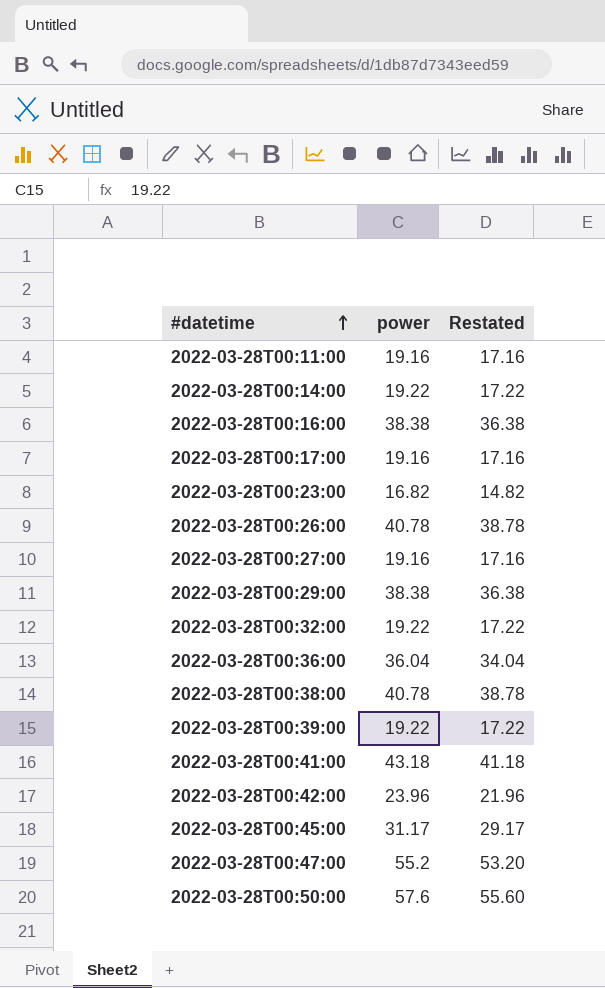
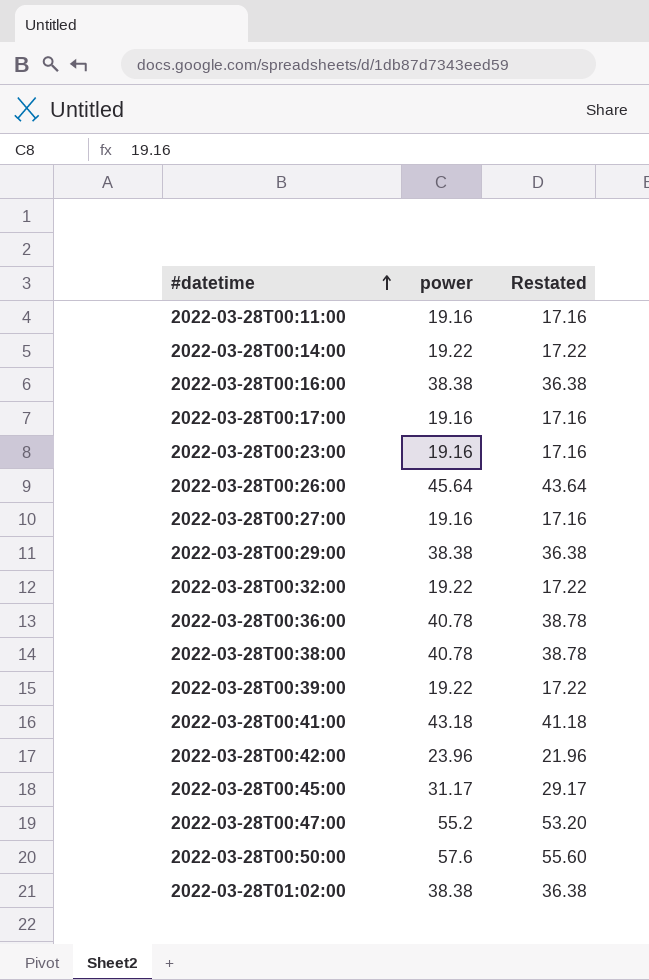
2022-03-28T00:23:00 | power: 16.82 -> 19.16
2022-03-28T00:23:00 | Restated: 14.82 -> 17.16
2022-03-28T00:26:00 | power: 40.78 -> 45.64
2022-03-28T00:26:00 | Restated: 38.78 -> 43.64
2022-03-28T00:36:00 | power: 36.04 -> 40.78
2022-03-28T00:36:00 | Restated: 34.04 -> 38.78
row 2022-03-28T01:02:00: none -> 38.38 | 36.38

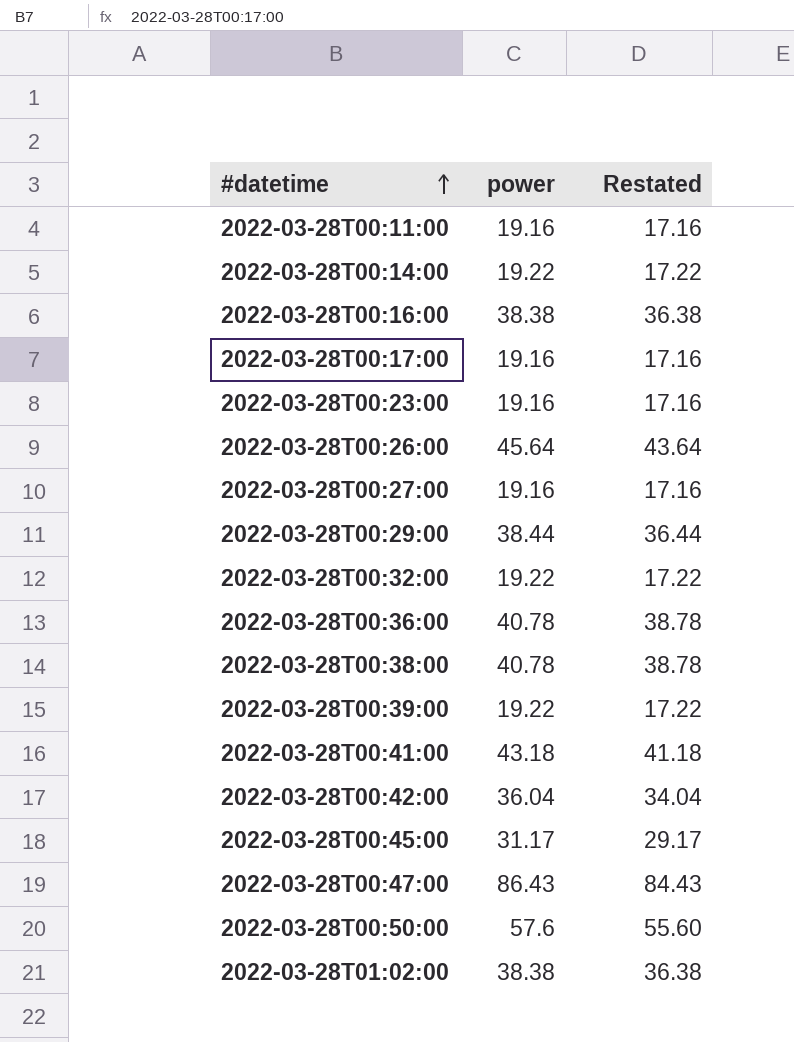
2022-03-28T00:29:00 | power: 38.38 -> 38.44
2022-03-28T00:29:00 | Restated: 36.38 -> 36.44
2022-03-28T00:42:00 | power: 23.96 -> 36.04
2022-03-28T00:42:00 | Restated: 21.96 -> 34.04
2022-03-28T00:47:00 | power: 55.2 -> 86.43
2022-03-28T00:47:00 | Restated: 53.20 -> 84.43

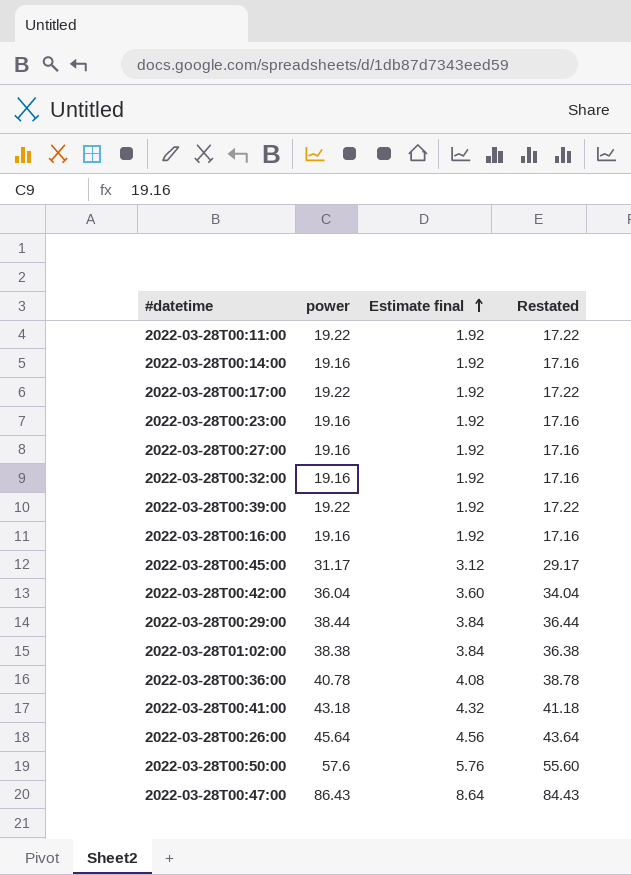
row order: #datetime ascending -> Estimate final ascending
column Estimate final | formula: none -> [power] * 0.1
row 2022-03-28T00:38:00: 40.78 | 38.78 -> none
2022-03-28T00:11:00 | power: 19.16 -> 19.22
2022-03-28T00:11:00 | Restated: 17.16 -> 17.22
2022-03-28T00:14:00 | power: 19.22 -> 19.16
2022-03-28T00:14:00 | Restated: 17.22 -> 17.16
2022-03-28T00:17:00 | power: 19.16 -> 19.22
2022-03-28T00:17:00 | Restated: 17.16 -> 17.22
2022-03-28T00:32:00 | power: 19.22 -> 19.16
2022-03-28T00:32:00 | Restated: 17.22 -> 17.16
2022-03-28T00:16:00 | power: 38.38 -> 19.16
2022-03-28T00:16:00 | Restated: 36.38 -> 17.16

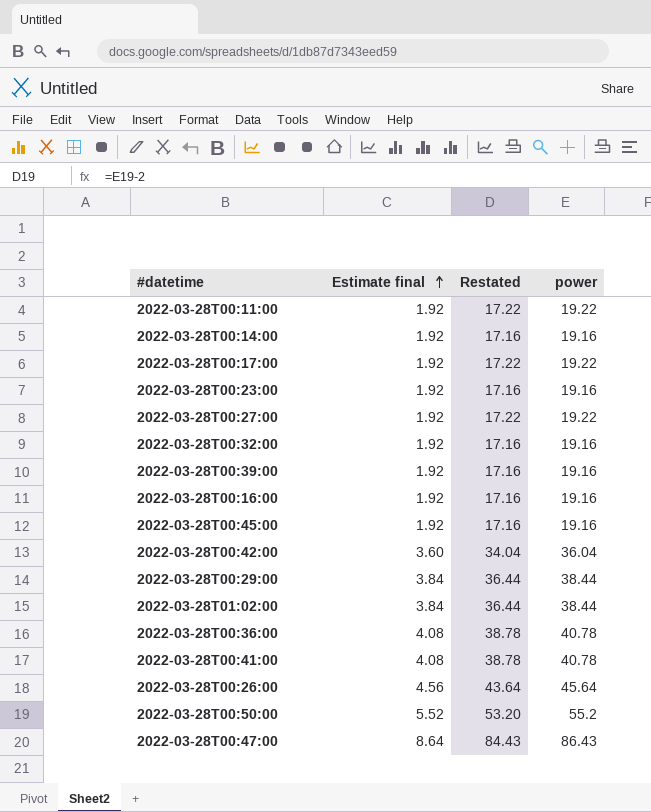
column power | position: 2 -> 4
2022-03-28T00:27:00 | Restated: 17.16 -> 17.22
2022-03-28T00:27:00 | power: 19.16 -> 19.22
2022-03-28T00:39:00 | Restated: 17.22 -> 17.16
2022-03-28T00:39:00 | power: 19.22 -> 19.16
2022-03-28T00:45:00 | Estimate final: 3.12 -> 1.92
2022-03-28T00:45:00 | Restated: 29.17 -> 17.16
2022-03-28T00:45:00 | power: 31.17 -> 19.16
2022-03-28T01:02:00 | Restated: 36.38 -> 36.44
2022-03-28T01:02:00 | power: 38.38 -> 38.44
2022-03-28T00:41:00 | Estimate final: 4.32 -> 4.08
2022-03-28T00:41:00 | Restated: 41.18 -> 38.78
2022-03-28T00:41:00 | power: 43.18 -> 40.78
2022-03-28T00:50:00 | Estimate final: 5.76 -> 5.52
2022-03-28T00:50:00 | Restated: 55.60 -> 53.20
2022-03-28T00:50:00 | power: 57.6 -> 55.2

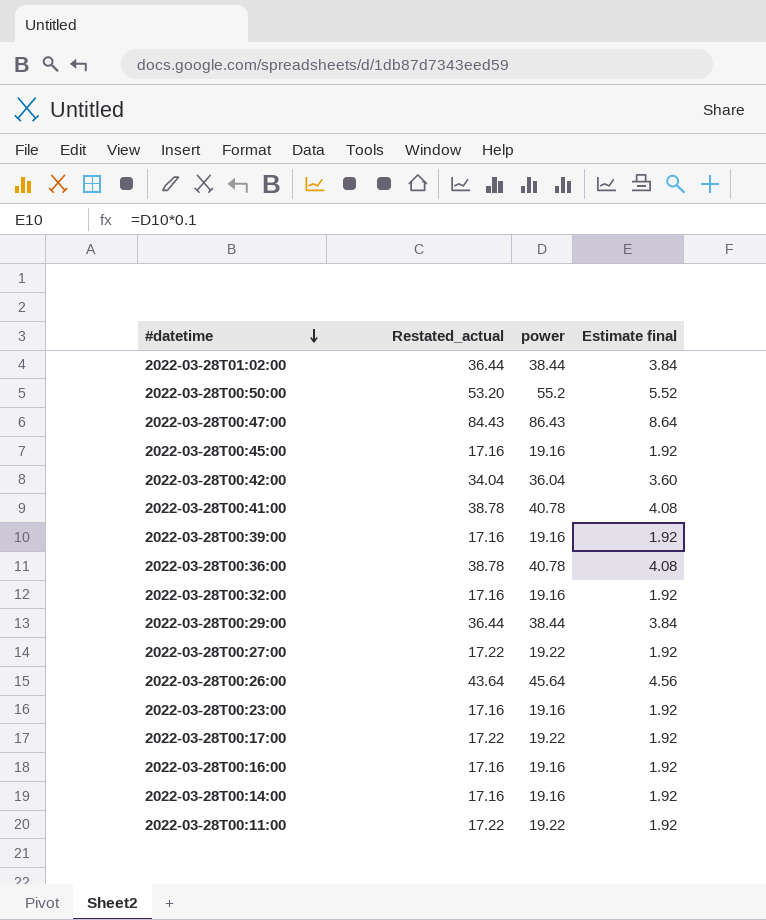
row order: Estimate final ascending -> #datetime descending
column name: Restated -> Restated_actual
column Estimate final | position: 2 -> 4

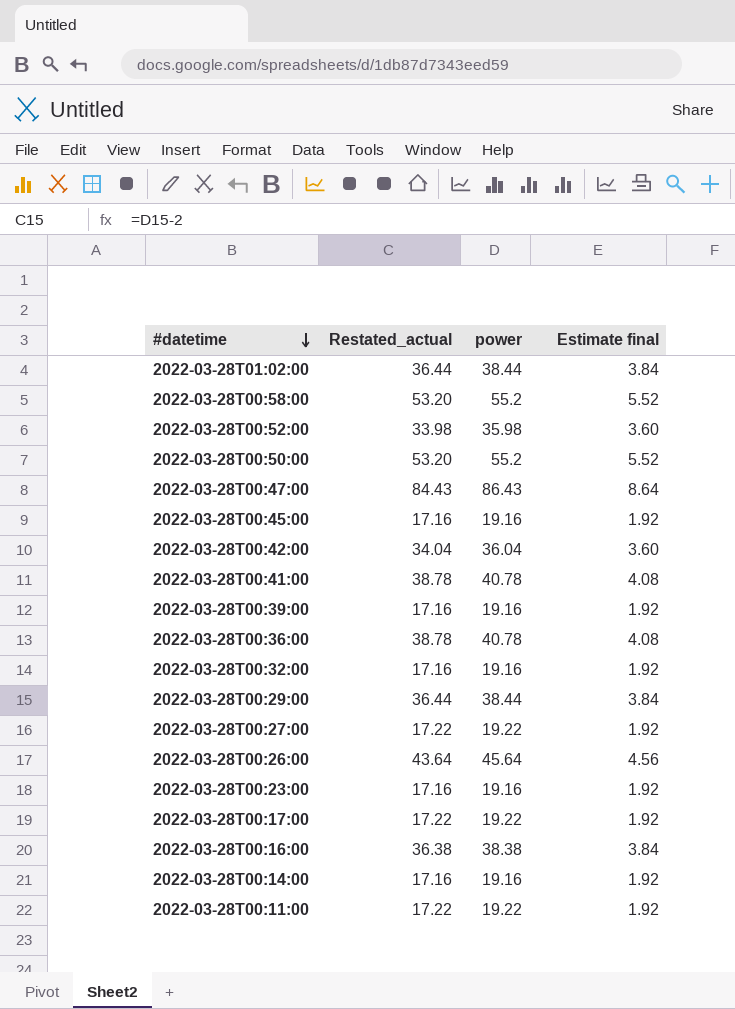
row 2022-03-28T00:58:00: none -> 53.20 | 55.2 | 5.52
row 2022-03-28T00:52:00: none -> 33.98 | 35.98 | 3.60
2022-03-28T00:16:00 | Restated_actual: 17.16 -> 36.38
2022-03-28T00:16:00 | power: 19.16 -> 38.38
2022-03-28T00:16:00 | Estimate final: 1.92 -> 3.84

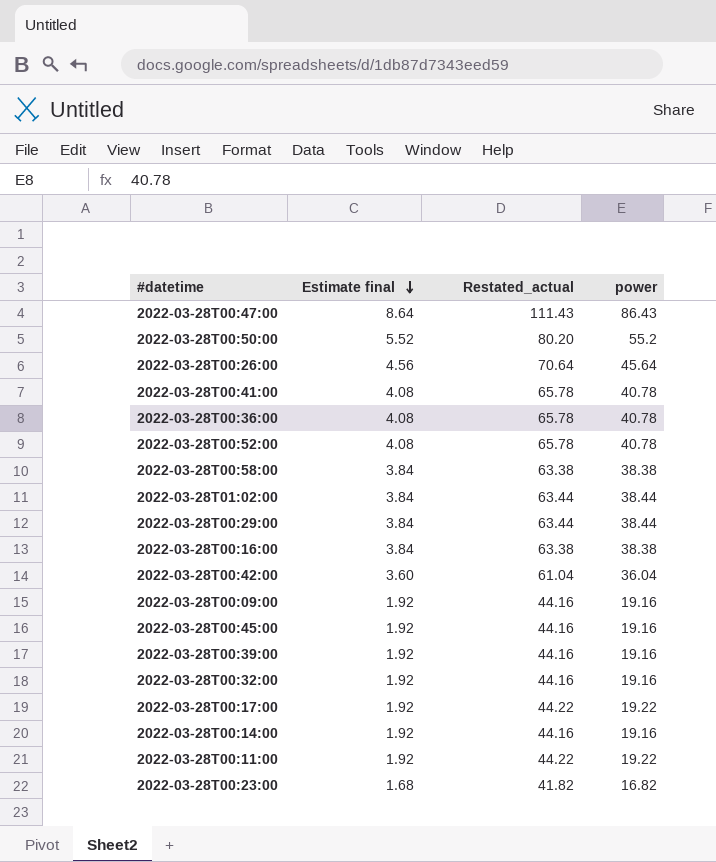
row order: #datetime descending -> Estimate final descending
column Estimate final | position: 4 -> 2
column Restated_actual | formula: [power] - 2 -> [power] + 25
row 2022-03-28T00:27:00: 17.22 | 19.22 | 1.92 -> none
2022-03-28T00:52:00 | Estimate final: 3.60 -> 4.08
2022-03-28T00:52:00 | power: 35.98 -> 40.78
2022-03-28T00:58:00 | Estimate final: 5.52 -> 3.84
2022-03-28T00:58:00 | power: 55.2 -> 38.38
row 2022-03-28T00:09:00: none -> 1.92 | 44.16 | 19.16
2022-03-28T00:23:00 | Estimate final: 1.92 -> 1.68
2022-03-28T00:23:00 | power: 19.16 -> 16.82

